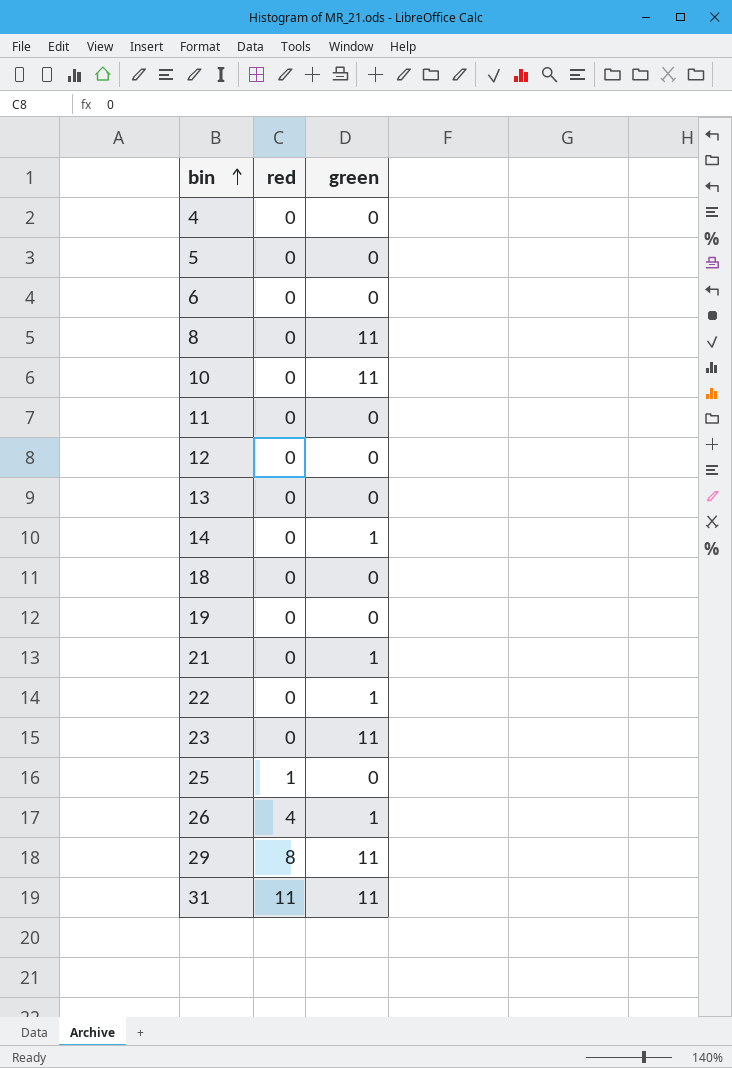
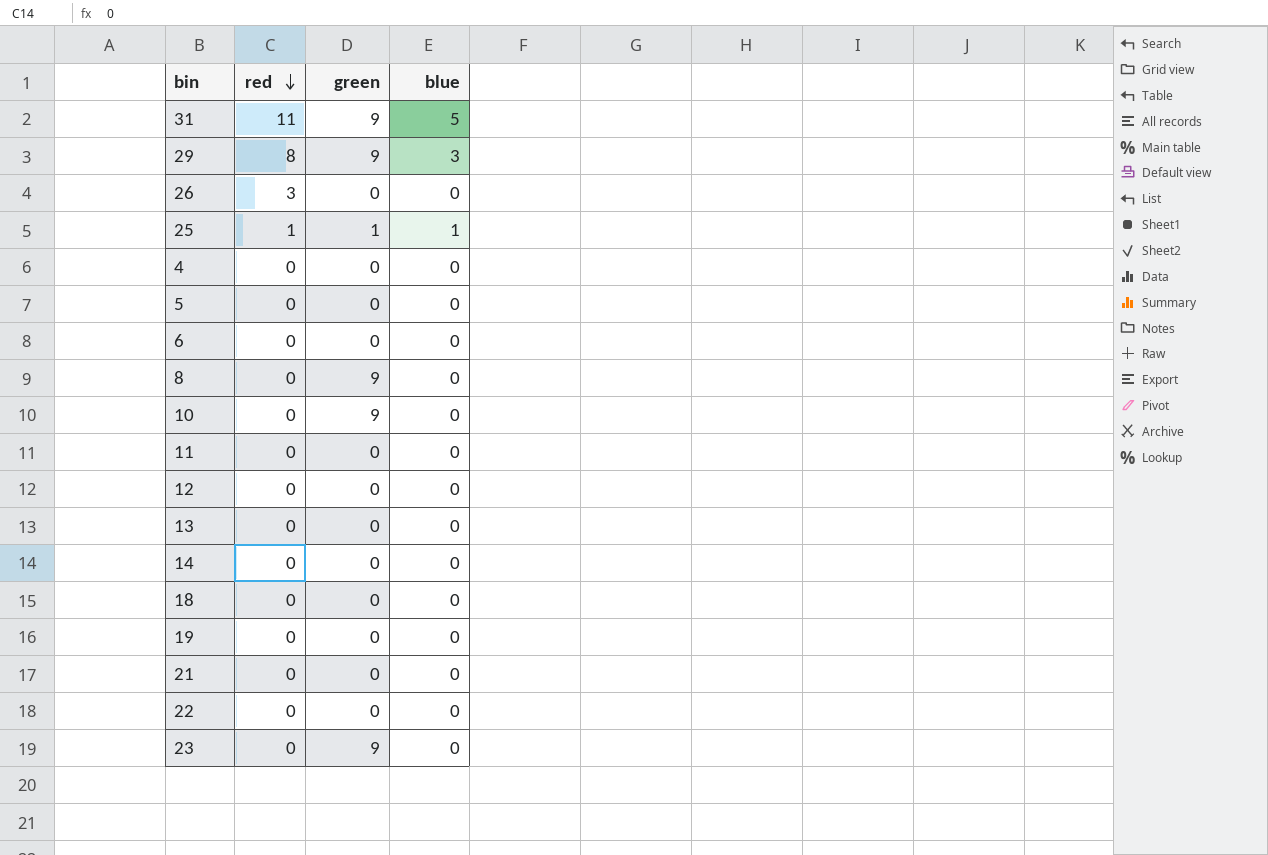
row order: bin ascending -> red descending
column blue | position: none -> 4
31 | green: 11 -> 9
29 | green: 11 -> 9
26 | red: 4 -> 3
26 | green: 1 -> 0
25 | green: 0 -> 1
8 | green: 11 -> 9
10 | green: 11 -> 9
14 | green: 1 -> 0
21 | green: 1 -> 0
22 | green: 1 -> 0
23 | green: 11 -> 9

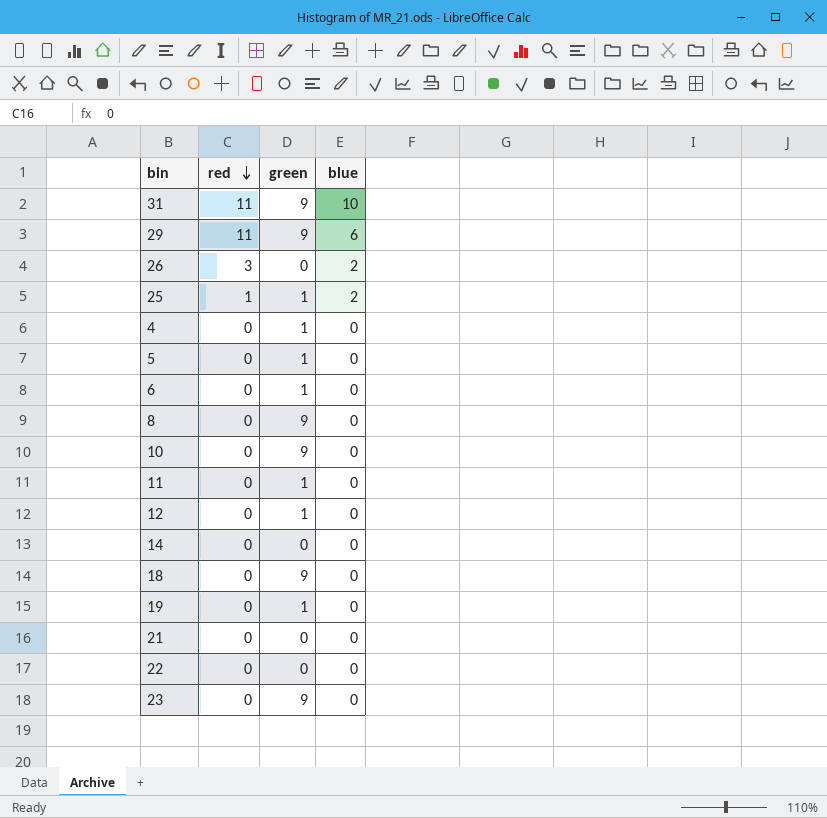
row 13: 0 | 0 | 0 -> none
31 | blue: 5 -> 10
29 | red: 8 -> 11
29 | blue: 3 -> 6
26 | blue: 0 -> 2
25 | blue: 1 -> 2
4 | green: 0 -> 1
5 | green: 0 -> 1
6 | green: 0 -> 1
11 | green: 0 -> 1
12 | green: 0 -> 1
18 | green: 0 -> 9
19 | green: 0 -> 1

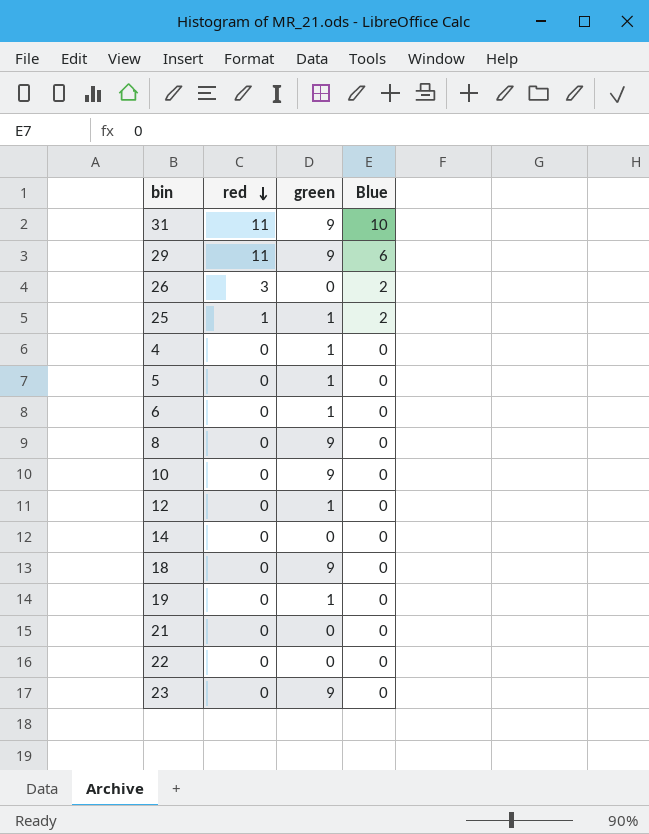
column name: blue -> Blue
row 11: 0 | 1 | 0 -> none

